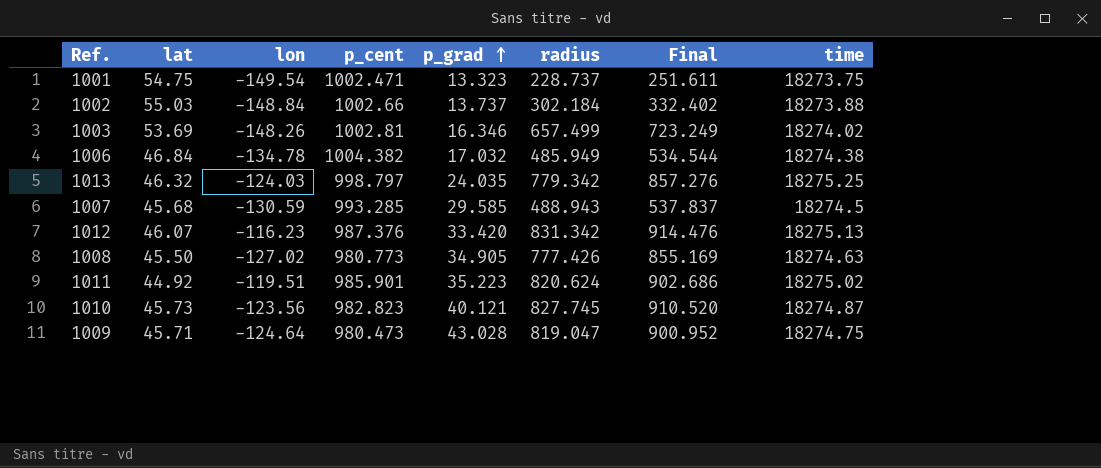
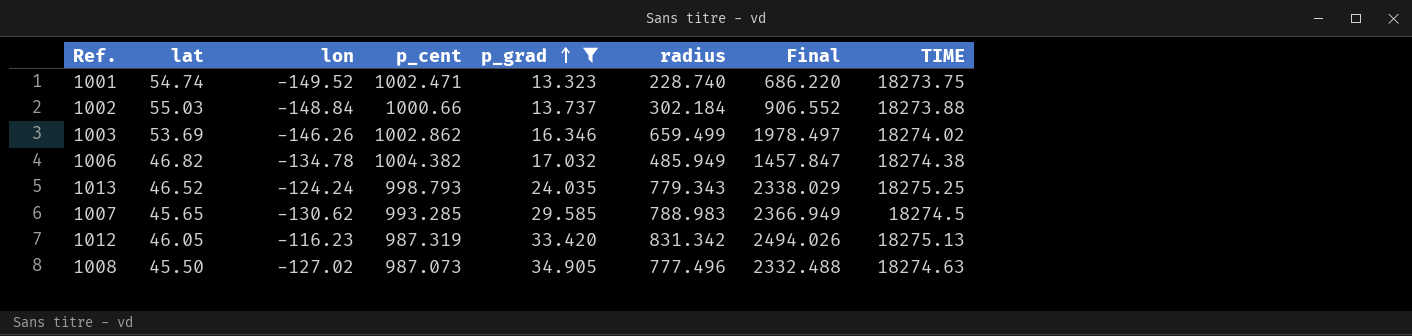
filter: none -> p_grad <= 34.905
column Final | formula: [radius] * 1.1 -> [radius] * 3
column name: time -> TIME
1001 | lat: 54.75 -> 54.74
1001 | lon: -149.54 -> -149.52
1001 | radius: 228.737 -> 228.740
1002 | p_cent: 1002.66 -> 1000.66
1003 | lon: -148.26 -> -146.26
1003 | p_cent: 1002.81 -> 1002.862
1003 | radius: 657.499 -> 659.499
1006 | lat: 46.84 -> 46.82
1013 | lat: 46.32 -> 46.52
1013 | lon: -124.03 -> -124.24
1013 | p_cent: 998.797 -> 998.793
1013 | radius: 779.342 -> 779.343
1007 | lat: 45.68 -> 45.65
1007 | lon: -130.59 -> -130.62
1007 | radius: 488.943 -> 788.983
1012 | lat: 46.07 -> 46.05
1012 | p_cent: 987.376 -> 987.319
1008 | p_cent: 980.773 -> 987.073
1008 | radius: 777.426 -> 777.496

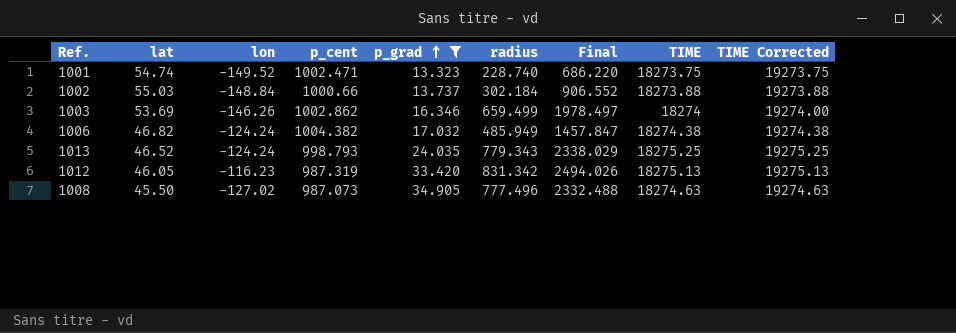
column TIME Corrected | formula: none -> [TIME] + 1000
row 1007: 45.65 | -130.62 | 993.285 | 29.585 | 788.983 | 2366.949 | 18274.5 -> none
1003 | TIME: 18274.02 -> 18274
1006 | lon: -134.78 -> -124.24

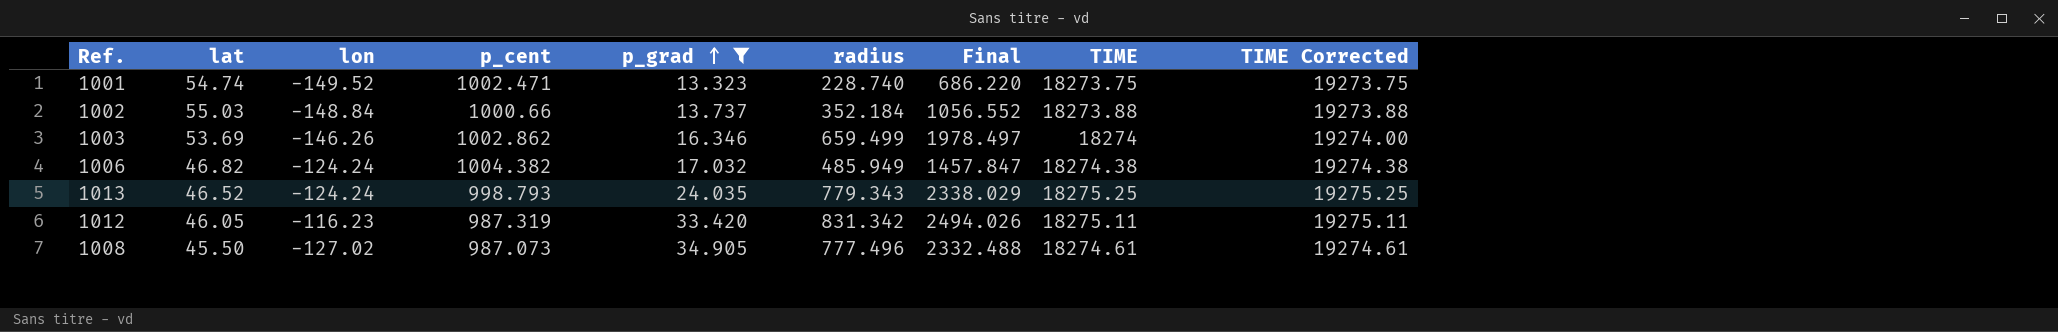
1002 | radius: 302.184 -> 352.184
1002 | Final: 906.552 -> 1056.552
1012 | TIME: 18275.13 -> 18275.11
1012 | TIME Corrected: 19275.13 -> 19275.11
1008 | TIME: 18274.63 -> 18274.61
1008 | TIME Corrected: 19274.63 -> 19274.61

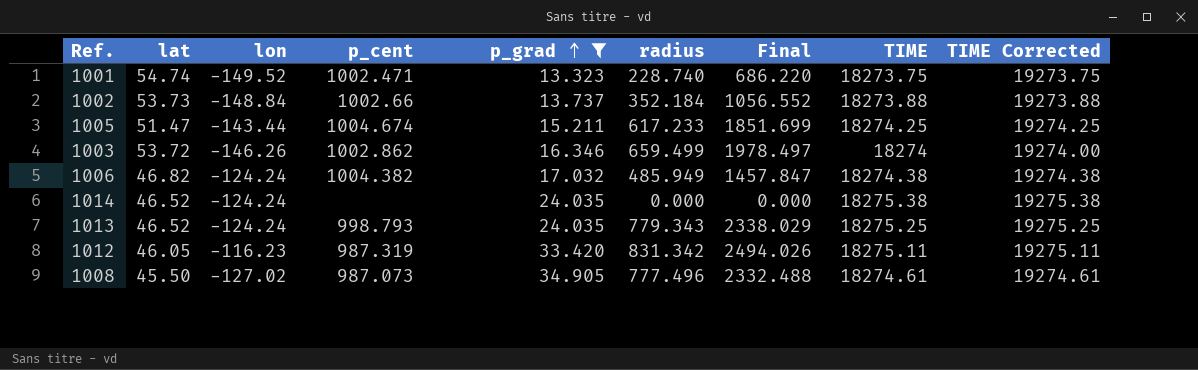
1002 | lat: 55.03 -> 53.73
1002 | p_cent: 1000.66 -> 1002.66
row 1005: none -> 51.47 | -143.44 | 1004.674 | 15.211 | 617.233 | 1851.699 | 18274.25 | 19274.25
1003 | lat: 53.69 -> 53.72
row 1014: none -> 46.52 | -124.24 | none | 24.035 | 0.000 | 0.000 | 18275.38 | 19275.38

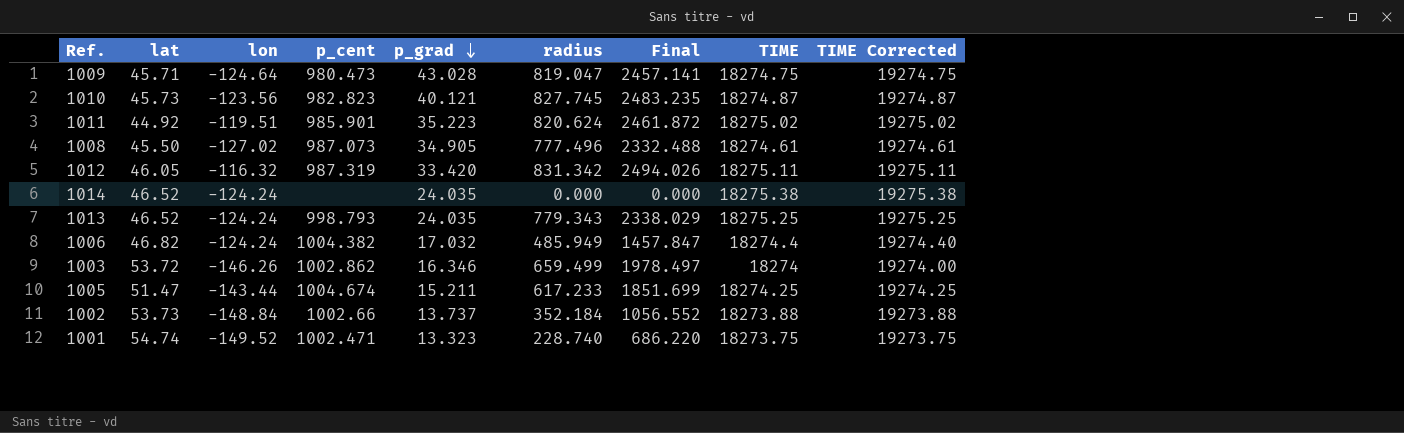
filter: p_grad <= 34.905 -> none
row order: p_grad ascending -> p_grad descending
1012 | lon: -116.23 -> -116.32
1006 | TIME: 18274.38 -> 18274.4
1006 | TIME Corrected: 19274.38 -> 19274.40

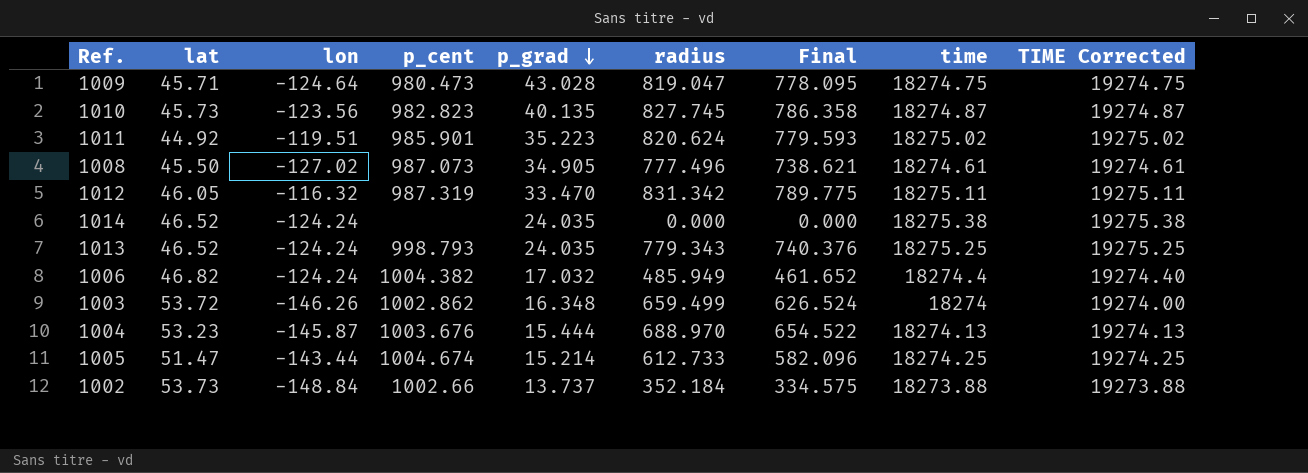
column Final | formula: [radius] * 3 -> [radius] * 0.95
column name: TIME -> time
row 1001: 54.74 | -149.52 | 1002.471 | 13.323 | 228.740 | 686.220 | 18273.75 | 19273.75 -> none
1010 | p_grad: 40.121 -> 40.135
1012 | p_grad: 33.420 -> 33.470
1003 | p_grad: 16.346 -> 16.348
row 1004: none -> 53.23 | -145.87 | 1003.676 | 15.444 | 688.970 | 654.522 | 18274.13 | 19274.13
1005 | p_grad: 15.211 -> 15.214
1005 | radius: 617.233 -> 612.733

